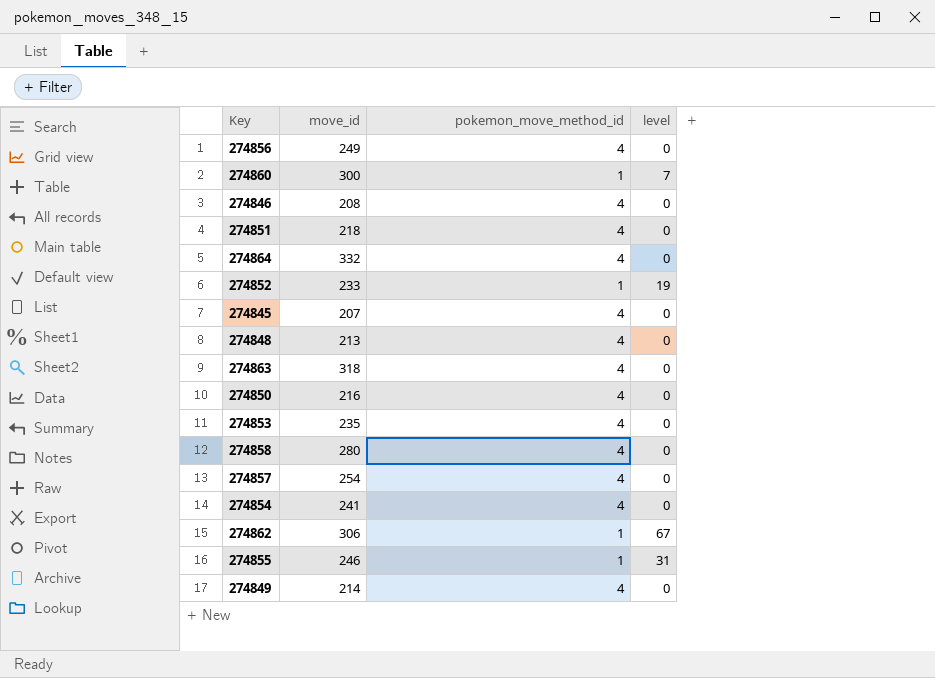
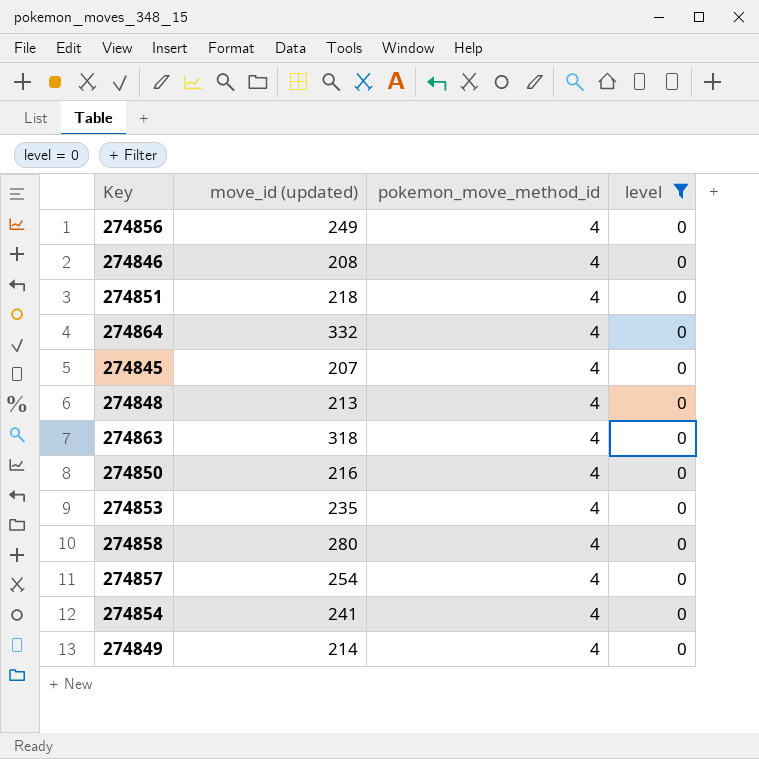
filter: none -> level = 0
column name: move_id -> move_id (updated)

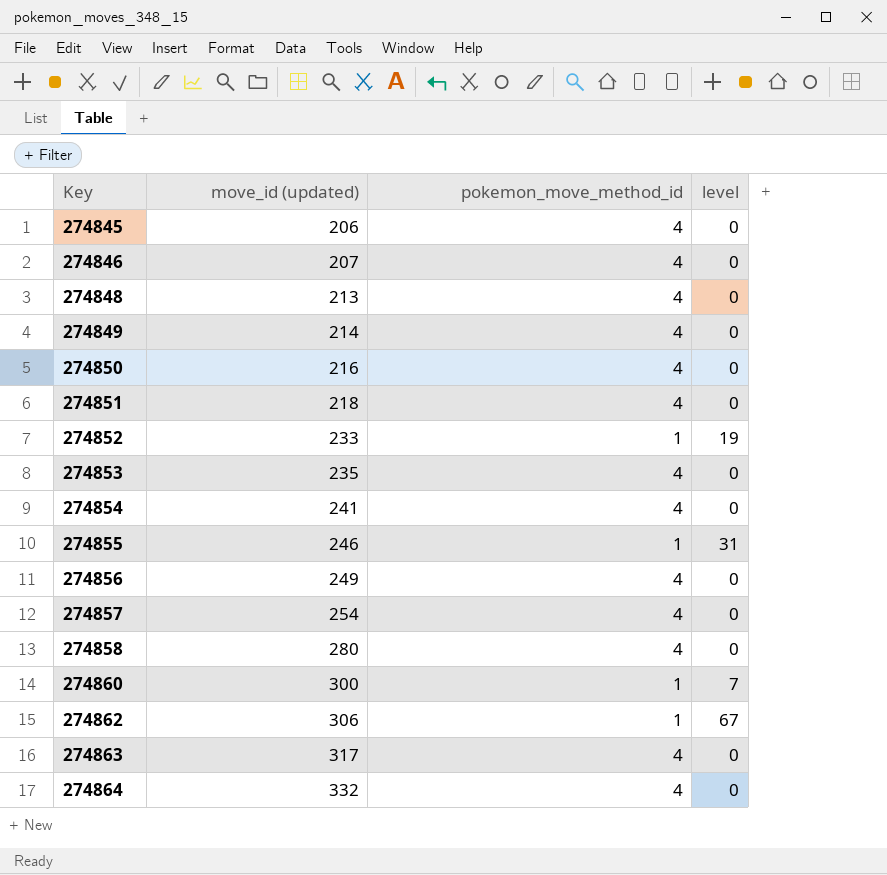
filter: level = 0 -> none
row order: none -> Key ascending
274845 | move_id (updated): 207 -> 206
274846 | move_id (updated): 208 -> 207
274863 | move_id (updated): 318 -> 317

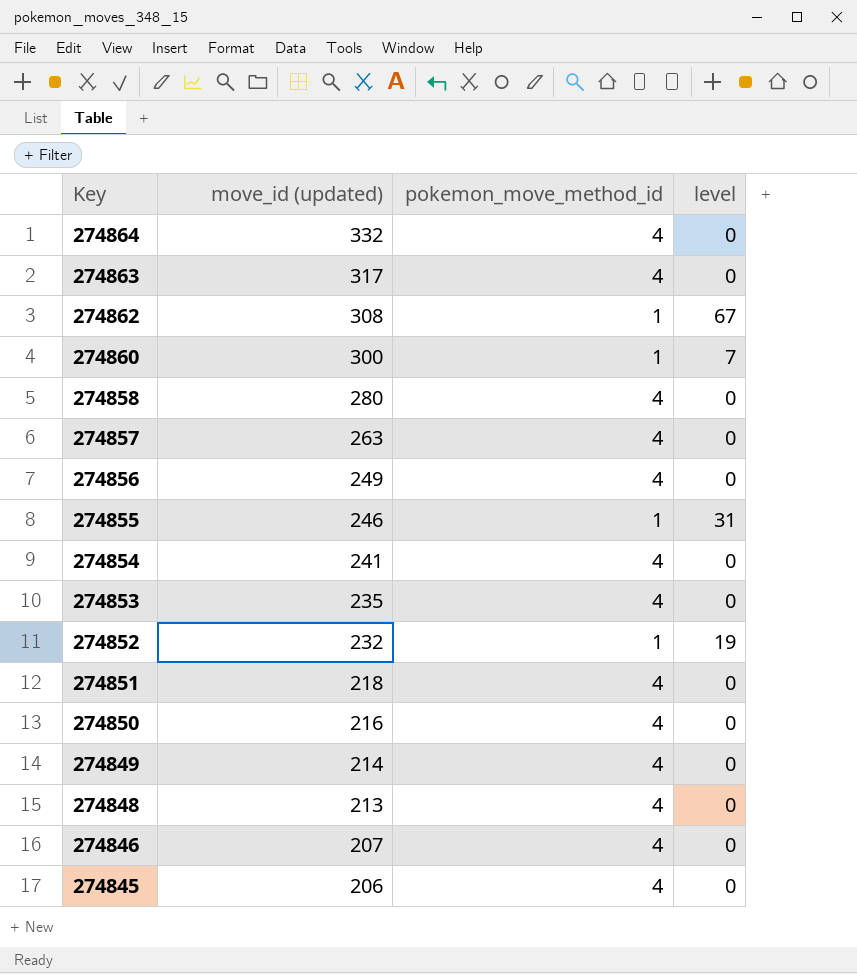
row order: Key ascending -> Key descending
274862 | move_id (updated): 306 -> 308
274857 | move_id (updated): 254 -> 263
274852 | move_id (updated): 233 -> 232

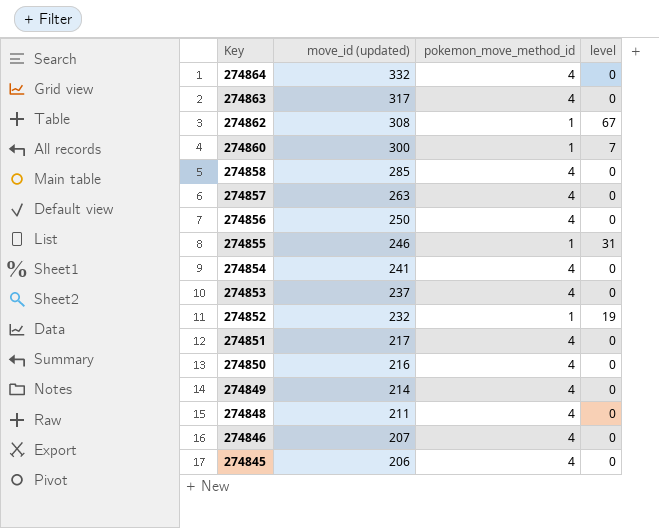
274858 | move_id (updated): 280 -> 285
274856 | move_id (updated): 249 -> 250
274853 | move_id (updated): 235 -> 237
274851 | move_id (updated): 218 -> 217
274848 | move_id (updated): 213 -> 211

